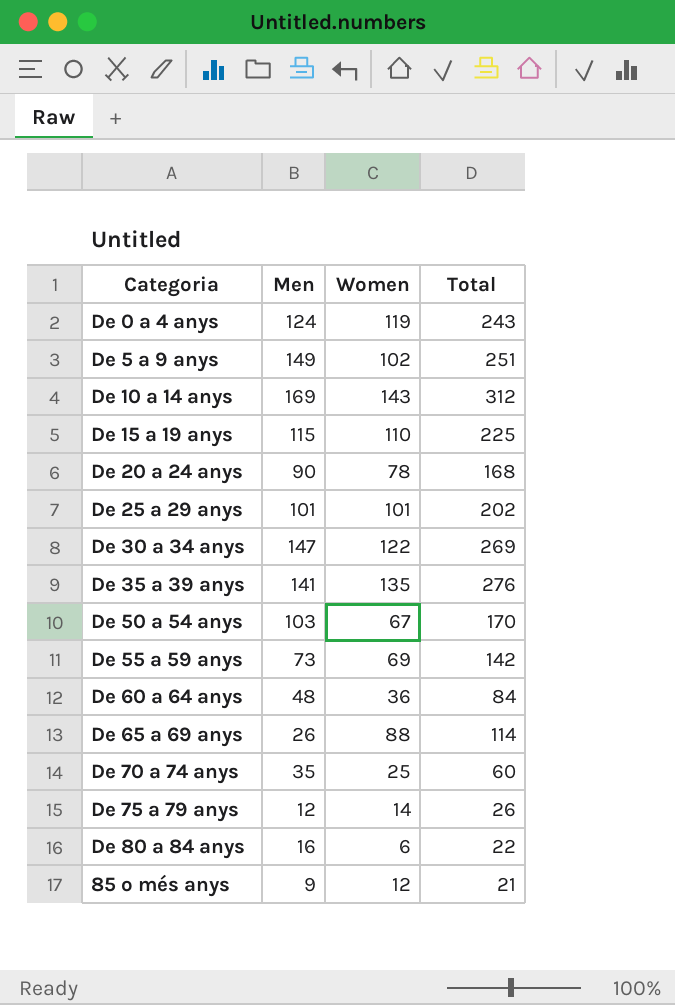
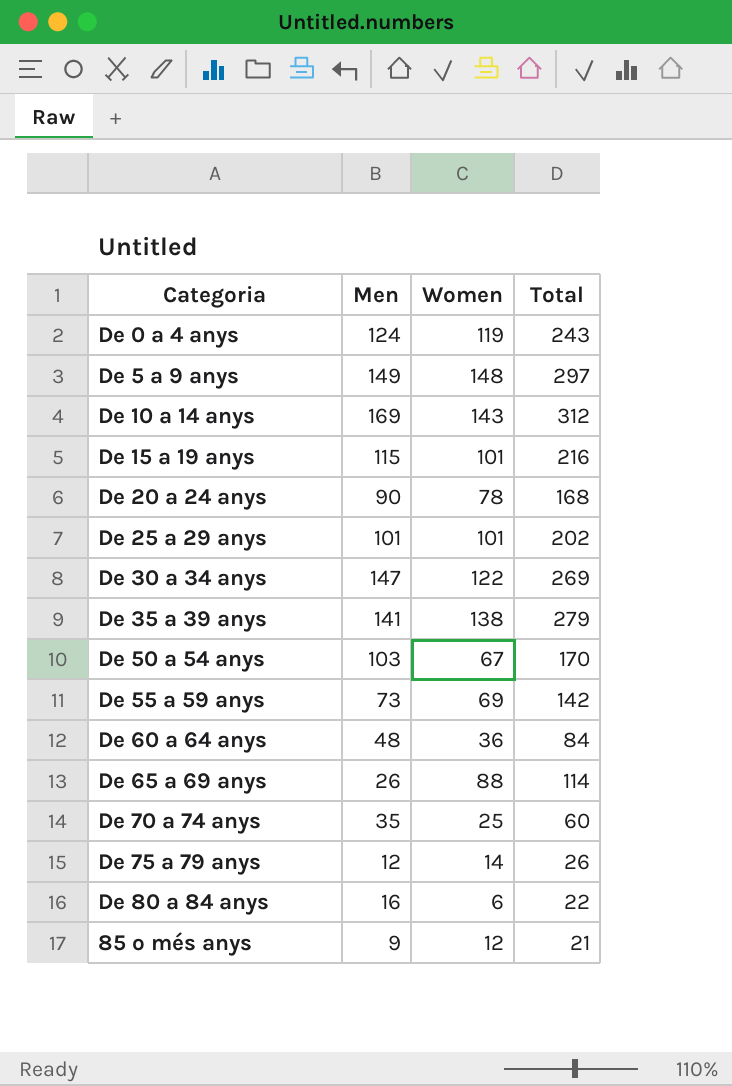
De 5 a 9 anys | Women: 102 -> 148
De 5 a 9 anys | Total: 251 -> 297
De 15 a 19 anys | Women: 110 -> 101
De 15 a 19 anys | Total: 225 -> 216
De 35 a 39 anys | Women: 135 -> 138
De 35 a 39 anys | Total: 276 -> 279

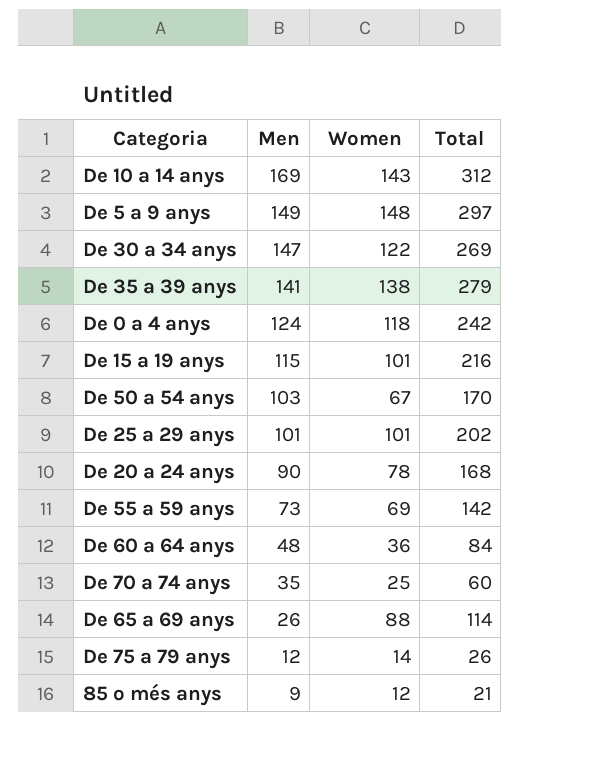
row order: none -> Men descending
row De 80 a 84 anys: 16 | 6 | 22 -> none
De 0 a 4 anys | Women: 119 -> 118
De 0 a 4 anys | Total: 243 -> 242

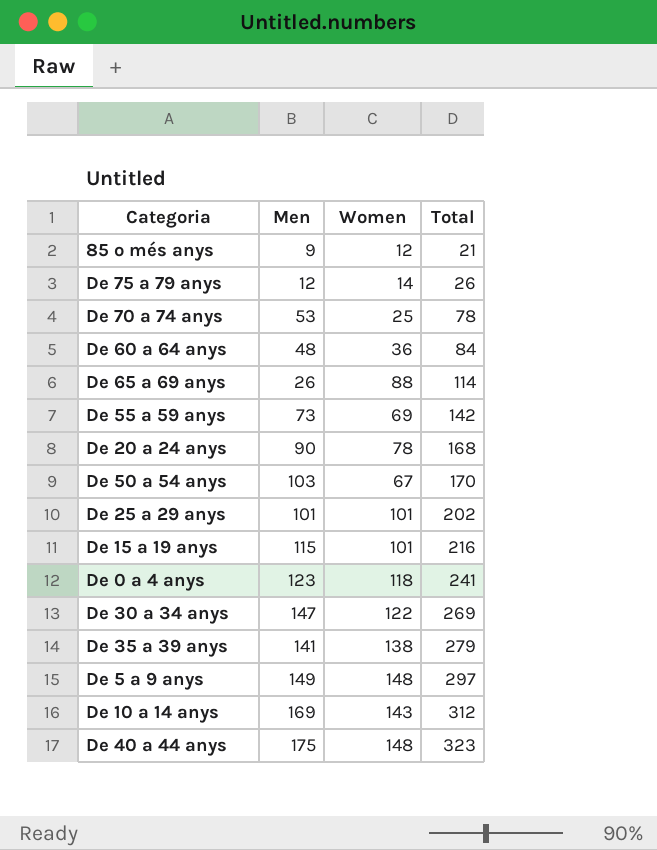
row order: Men descending -> Total ascending
De 70 a 74 anys | Men: 35 -> 53
De 70 a 74 anys | Total: 60 -> 78
De 0 a 4 anys | Men: 124 -> 123
De 0 a 4 anys | Total: 242 -> 241
row De 40 a 44 anys: none -> 175 | 148 | 323

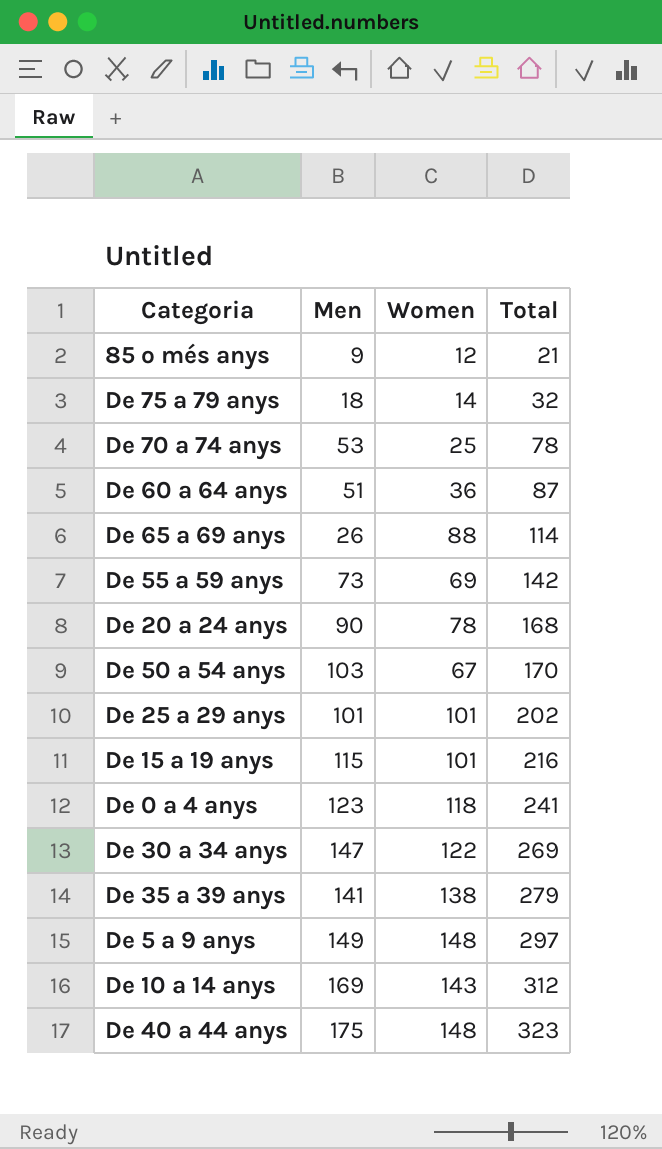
De 75 a 79 anys | Men: 12 -> 18
De 75 a 79 anys | Total: 26 -> 32
De 60 a 64 anys | Men: 48 -> 51
De 60 a 64 anys | Total: 84 -> 87

